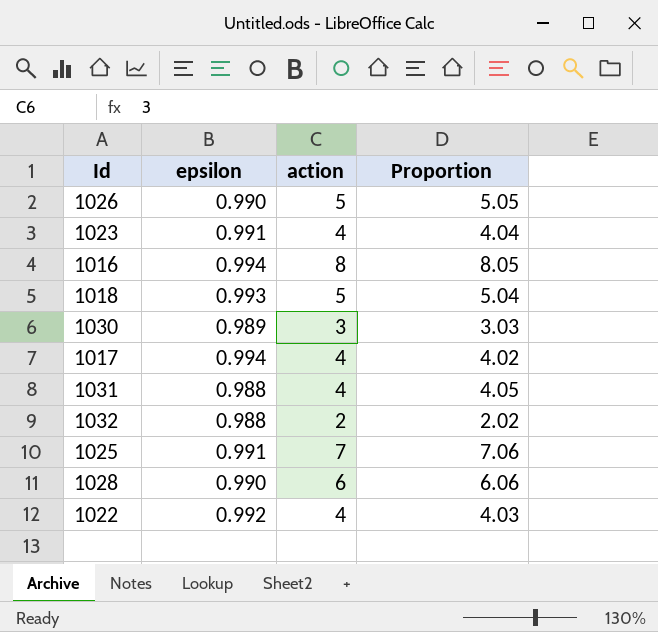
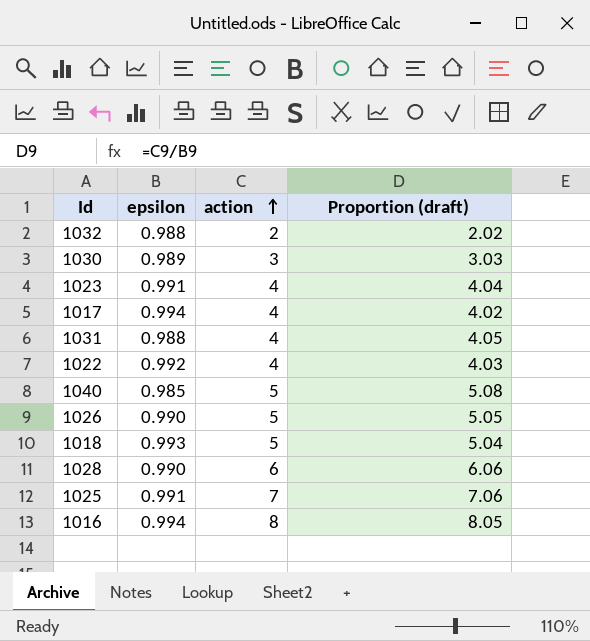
row order: none -> action ascending
column name: Proportion -> Proportion (draft)
row 1040: none -> 0.985 | 5 | 5.08

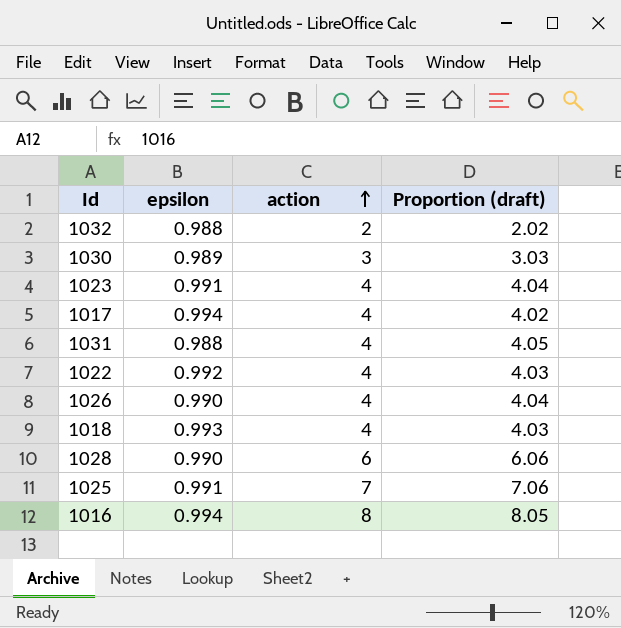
row 1040: 0.985 | 5 | 5.08 -> none
1026 | action: 5 -> 4
1026 | Proportion (draft): 5.05 -> 4.04
1018 | action: 5 -> 4
1018 | Proportion (draft): 5.04 -> 4.03

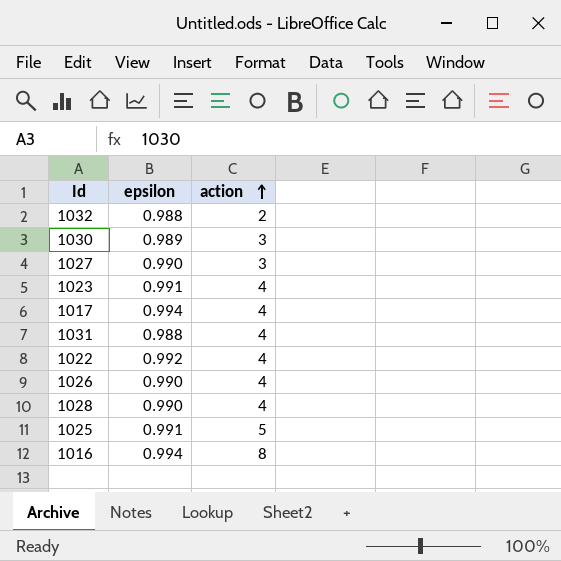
column Proportion (draft) | formula: [action] / [epsilon] -> none
row 1018: 0.993 | 4 | 4.03 -> none
row 1027: none -> 0.990 | 3
1028 | action: 6 -> 4
1025 | action: 7 -> 5

